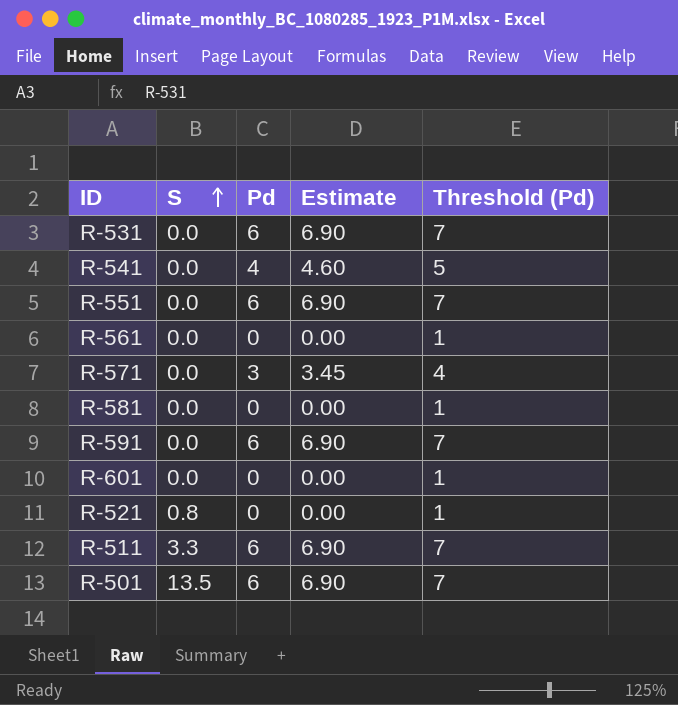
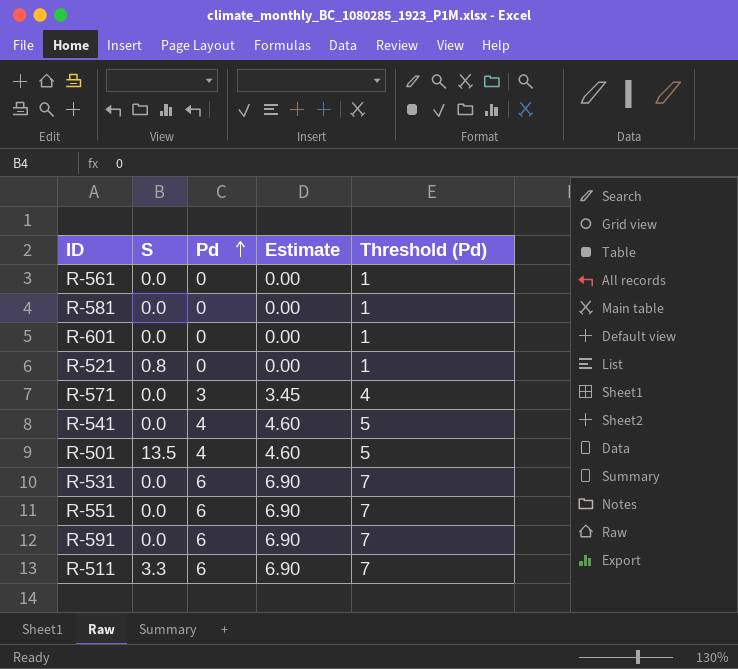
row order: S ascending -> Pd ascending
R-501 | Pd: 6 -> 4
R-501 | Estimate: 6.90 -> 4.60
R-501 | Threshold (Pd): 7 -> 5

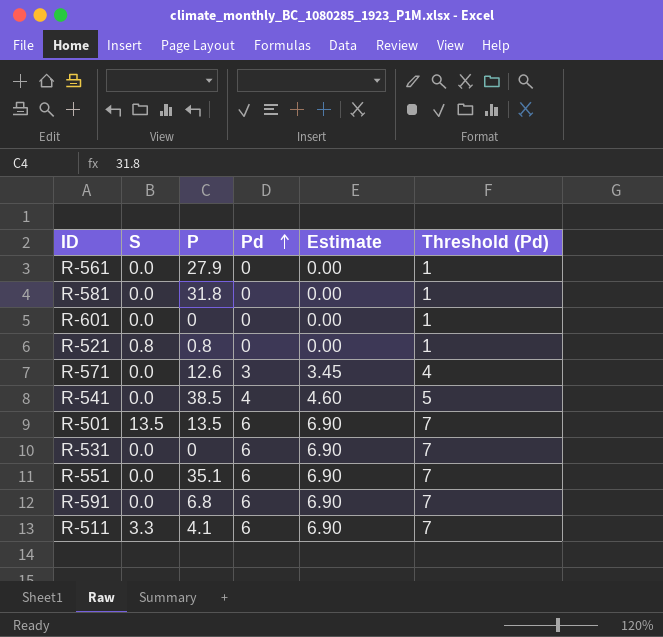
column P | position: none -> 3
R-501 | Pd: 4 -> 6
R-501 | Estimate: 4.60 -> 6.90
R-501 | Threshold (Pd): 5 -> 7

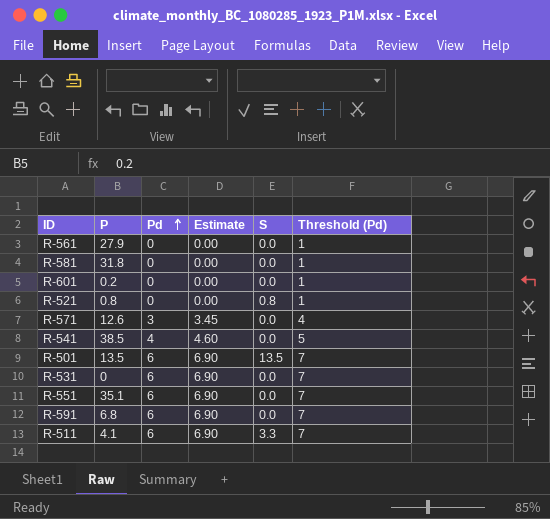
column S | position: 2 -> 5
R-601 | P: 0 -> 0.2

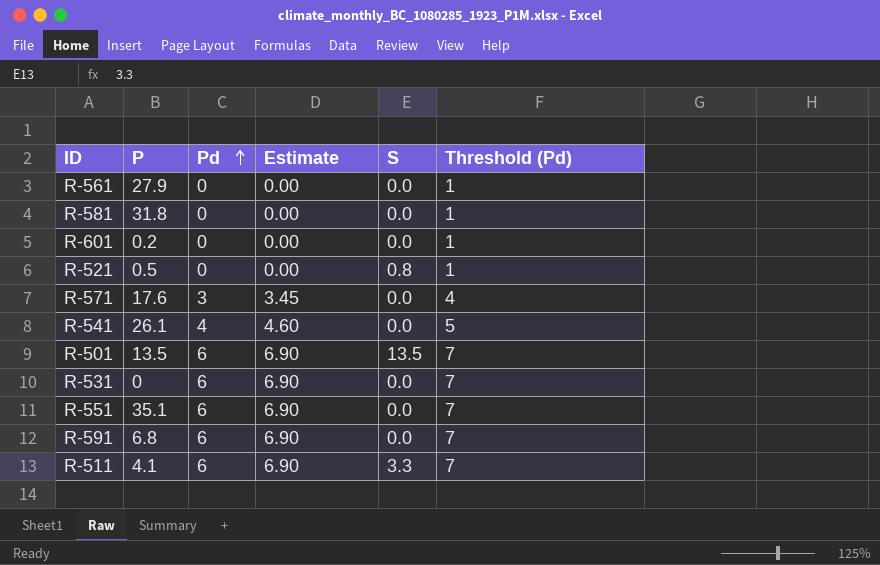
R-521 | P: 0.8 -> 0.5
R-571 | P: 12.6 -> 17.6
R-541 | P: 38.5 -> 26.1

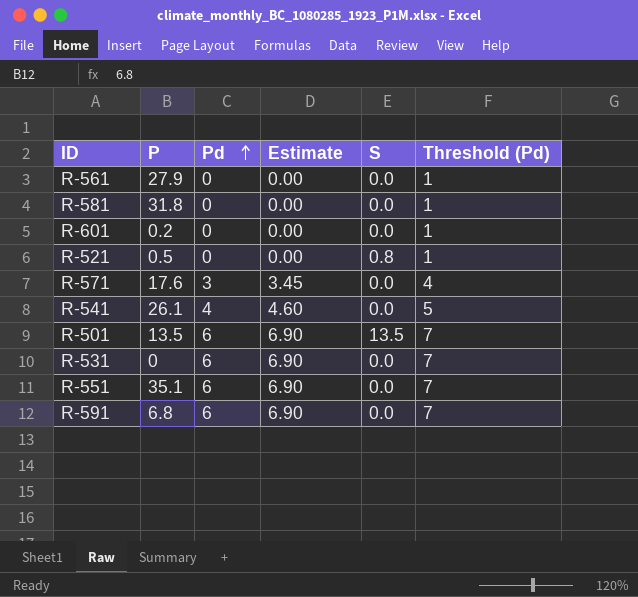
row R-511: 4.1 | 6 | 6.90 | 3.3 | 7 -> none

